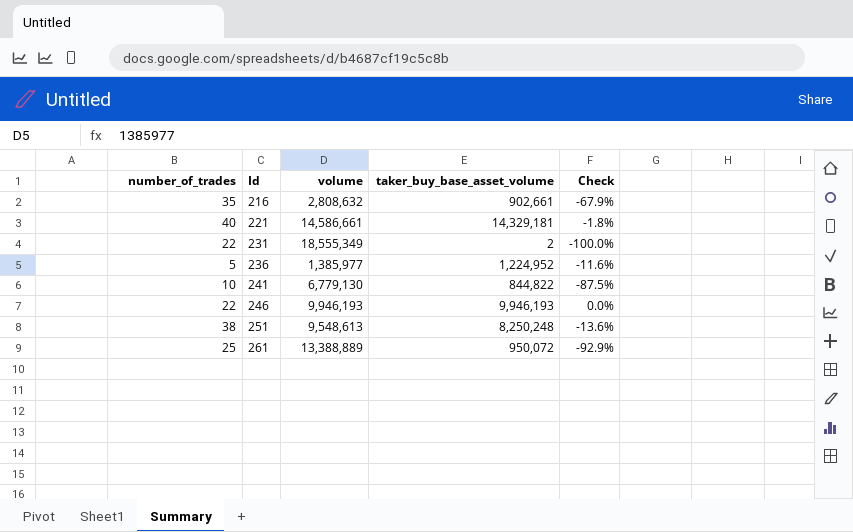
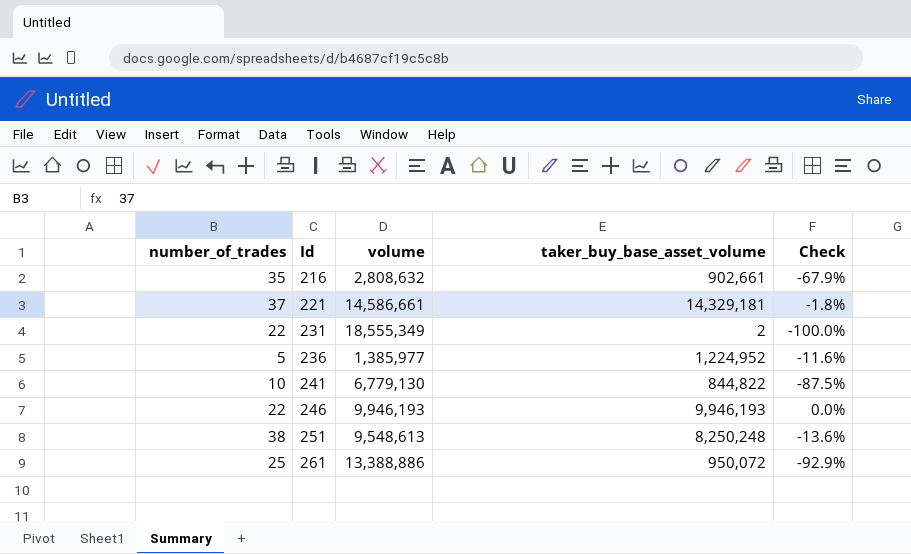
221 | number_of_trades: 40 -> 37
261 | volume: 13,388,889 -> 13,388,886

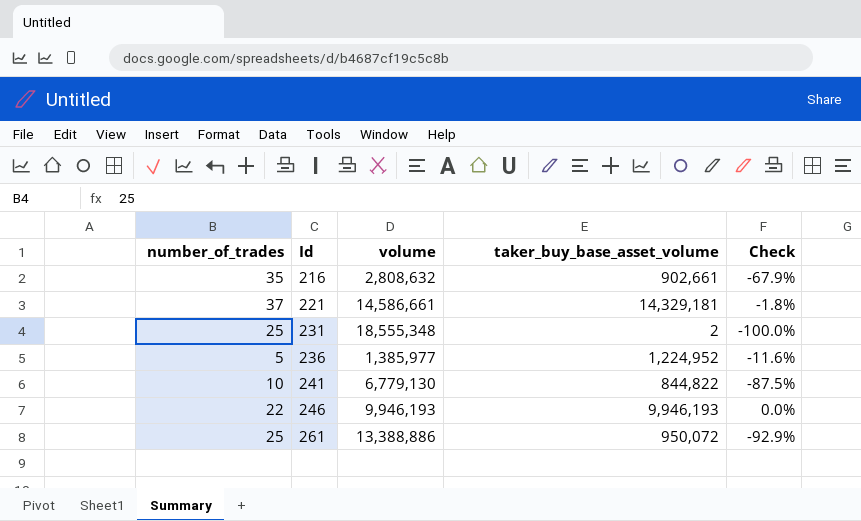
row 251: 38 | 9,548,613 | 8,250,248 | -13.6% -> none
231 | number_of_trades: 22 -> 25
231 | volume: 18,555,349 -> 18,555,348

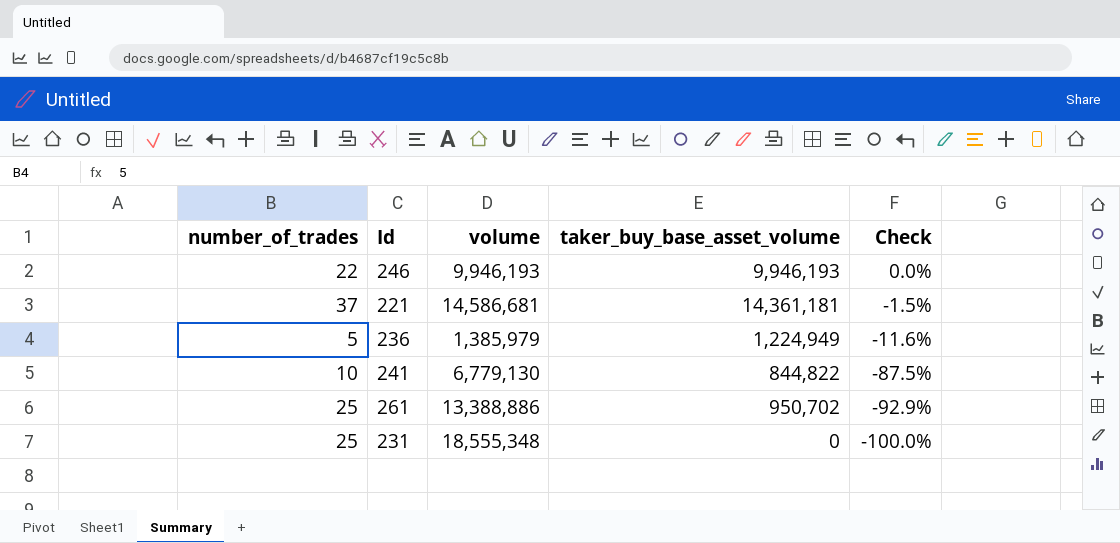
row order: Id ascending -> Check descending
row 216: 35 | 2,808,632 | 902,661 | -67.9% -> none
221 | volume: 14,586,661 -> 14,586,681
221 | taker_buy_base_asset_volume: 14,329,181 -> 14,361,181
221 | Check: -1.8% -> -1.5%
236 | volume: 1,385,977 -> 1,385,979
236 | taker_buy_base_asset_volume: 1,224,952 -> 1,224,949
261 | taker_buy_base_asset_volume: 950,072 -> 950,702
231 | taker_buy_base_asset_volume: 2 -> 0

